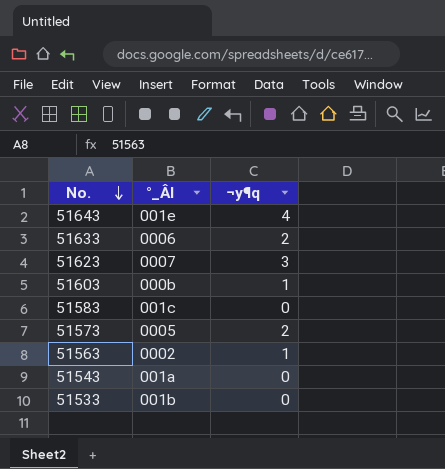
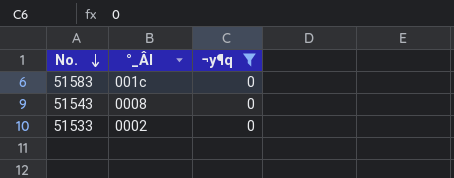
filter: none -> ¬y¶q = 0
51543 | °_ÂI: 001a -> 0008
51533 | °_ÂI: 001b -> 0002

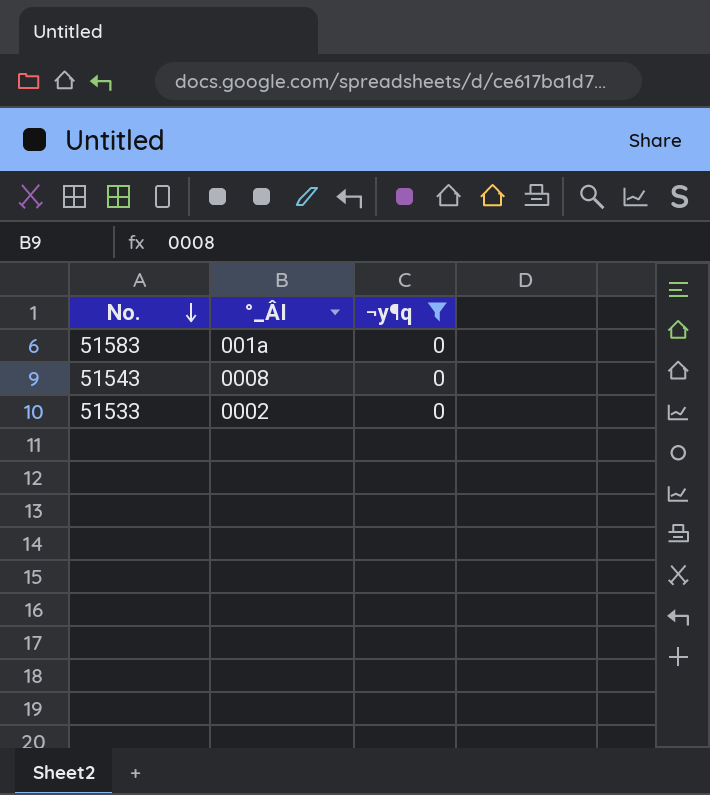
51583 | °_ÂI: 001c -> 001a

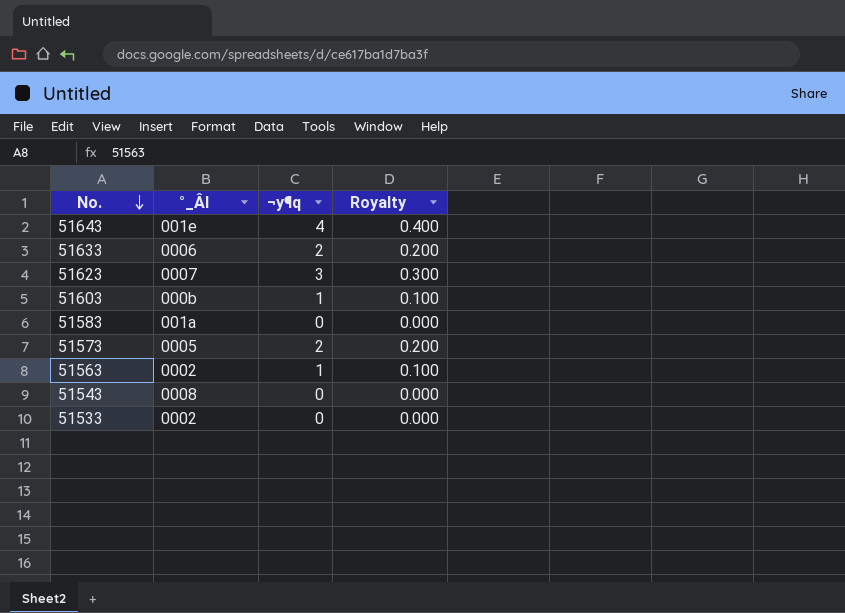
filter: ¬y¶q = 0 -> none
column Royalty | formula: none -> [¬y¶q] * 0.1

